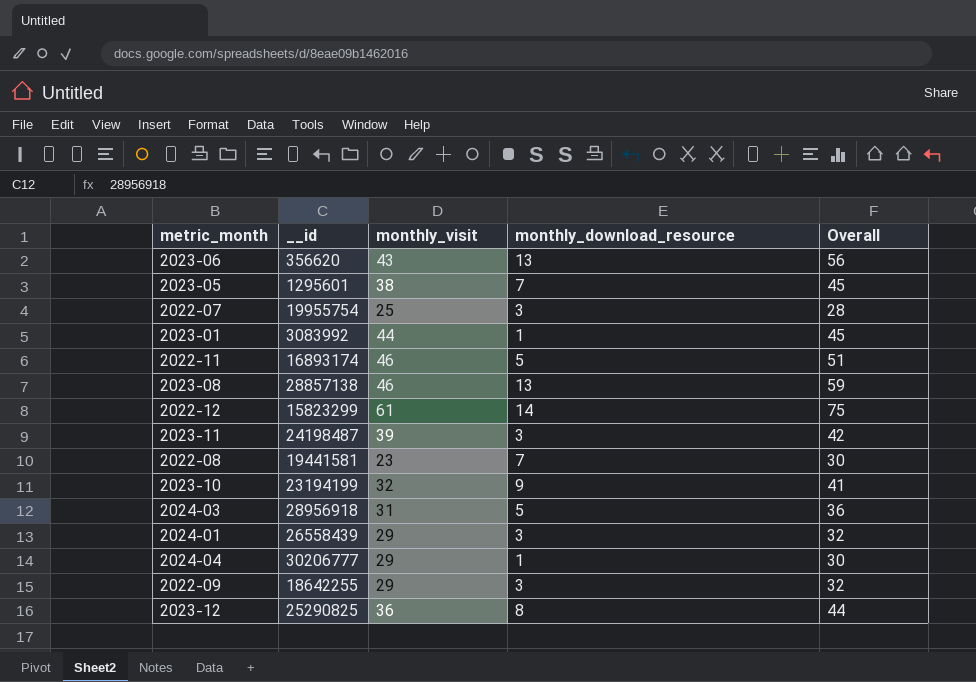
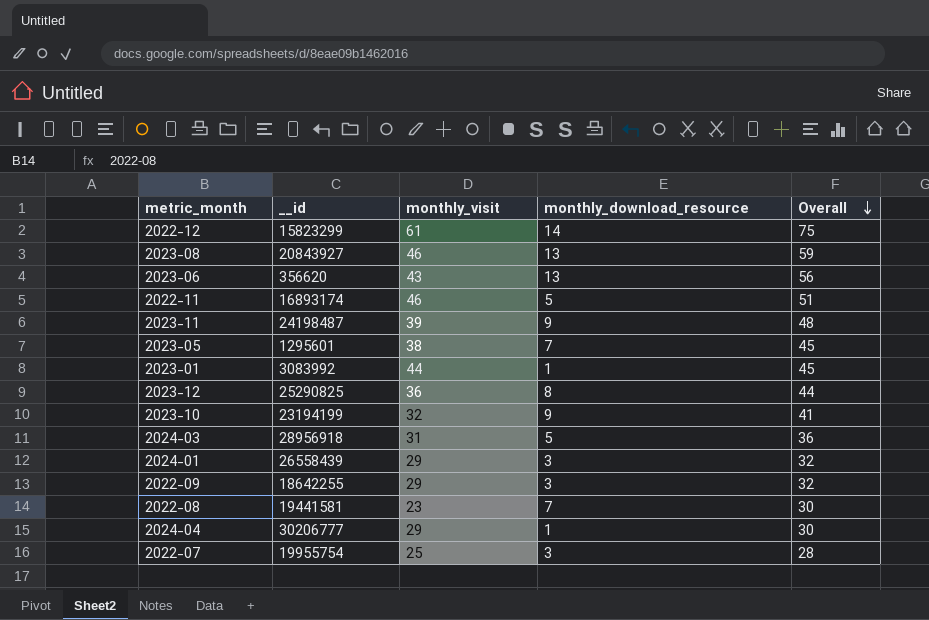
row order: none -> Overall descending
2023-08 | __id: 28857138 -> 20843927
2023-11 | monthly_download_resource: 3 -> 9
2023-11 | Overall: 42 -> 48

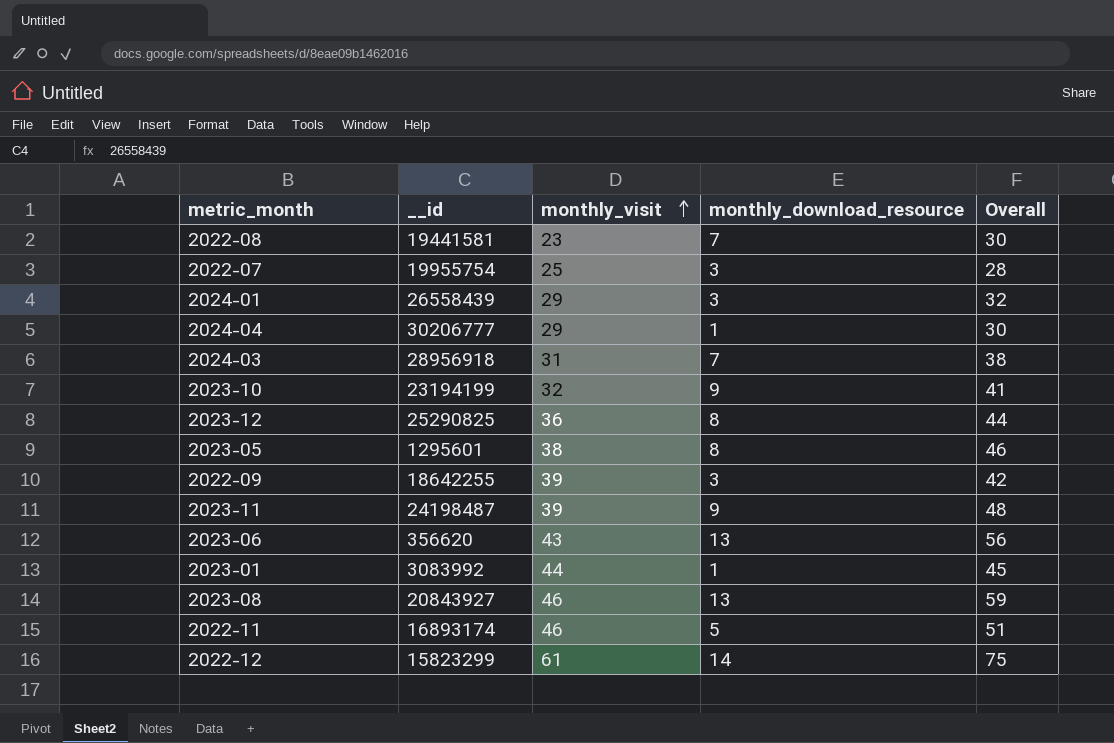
row order: Overall descending -> monthly_visit ascending
2024-03 | monthly_download_resource: 5 -> 7
2024-03 | Overall: 36 -> 38
2023-05 | monthly_download_resource: 7 -> 8
2023-05 | Overall: 45 -> 46
2022-09 | monthly_visit: 29 -> 39
2022-09 | Overall: 32 -> 42

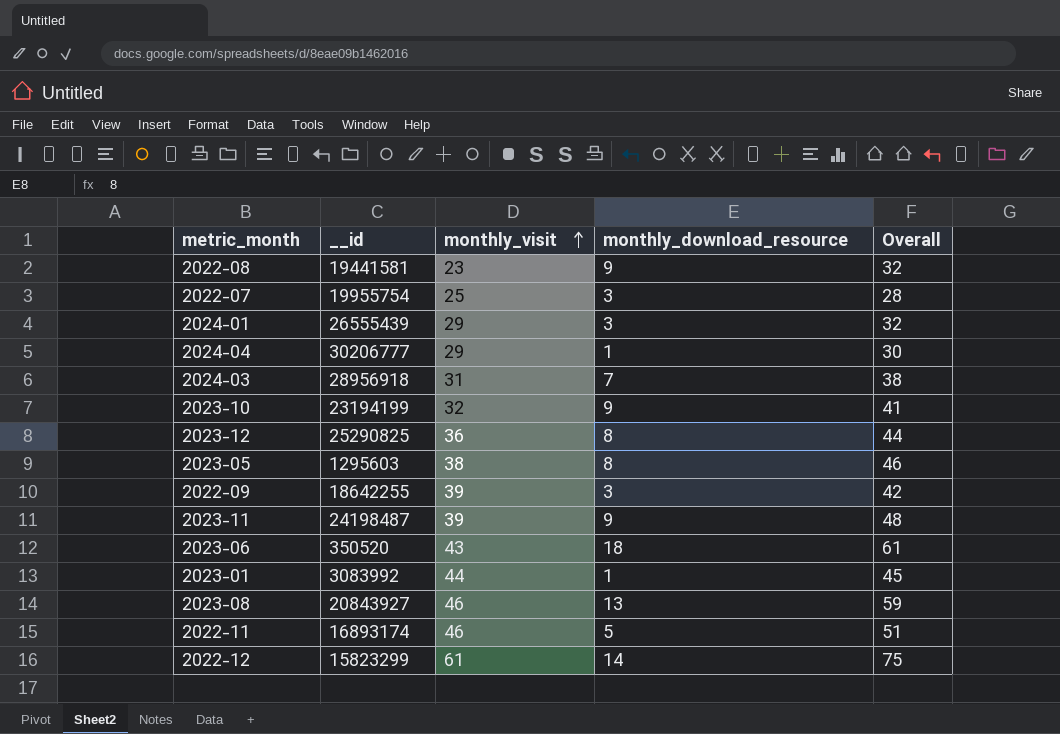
2022-08 | monthly_download_resource: 7 -> 9
2022-08 | Overall: 30 -> 32
2024-01 | __id: 26558439 -> 26555439
2023-05 | __id: 1295601 -> 1295603
2023-06 | __id: 356620 -> 350520
2023-06 | monthly_download_resource: 13 -> 18
2023-06 | Overall: 56 -> 61

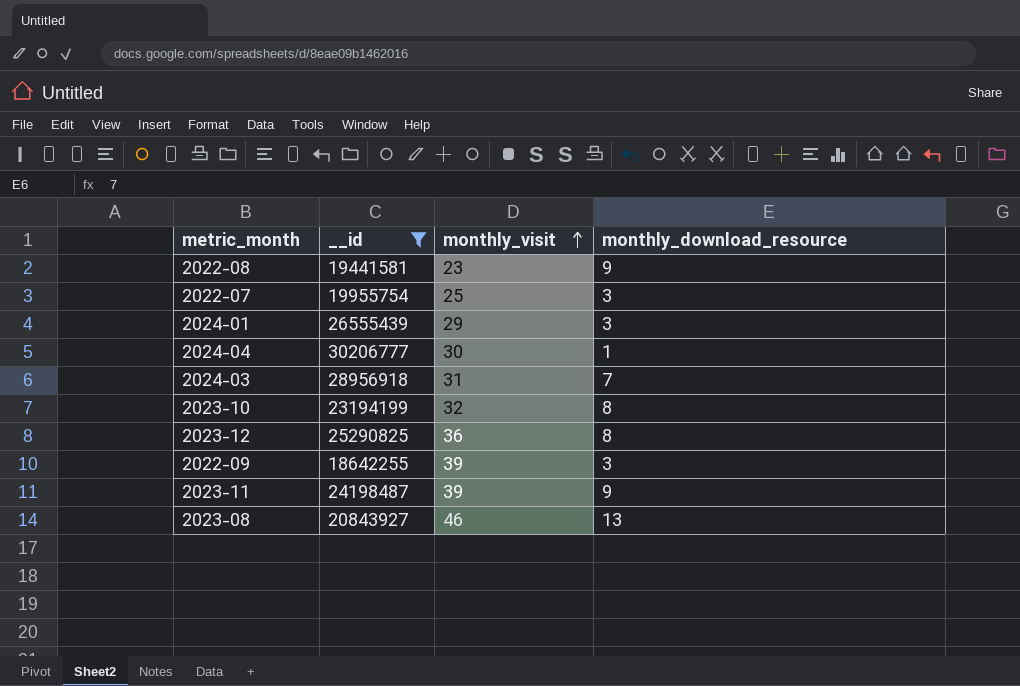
filter: none -> __id >= 18642255
column Overall | formula: [monthly_visit] + [monthly_download_resource] -> none
2024-04 | monthly_visit: 29 -> 30
2023-10 | monthly_download_resource: 9 -> 8

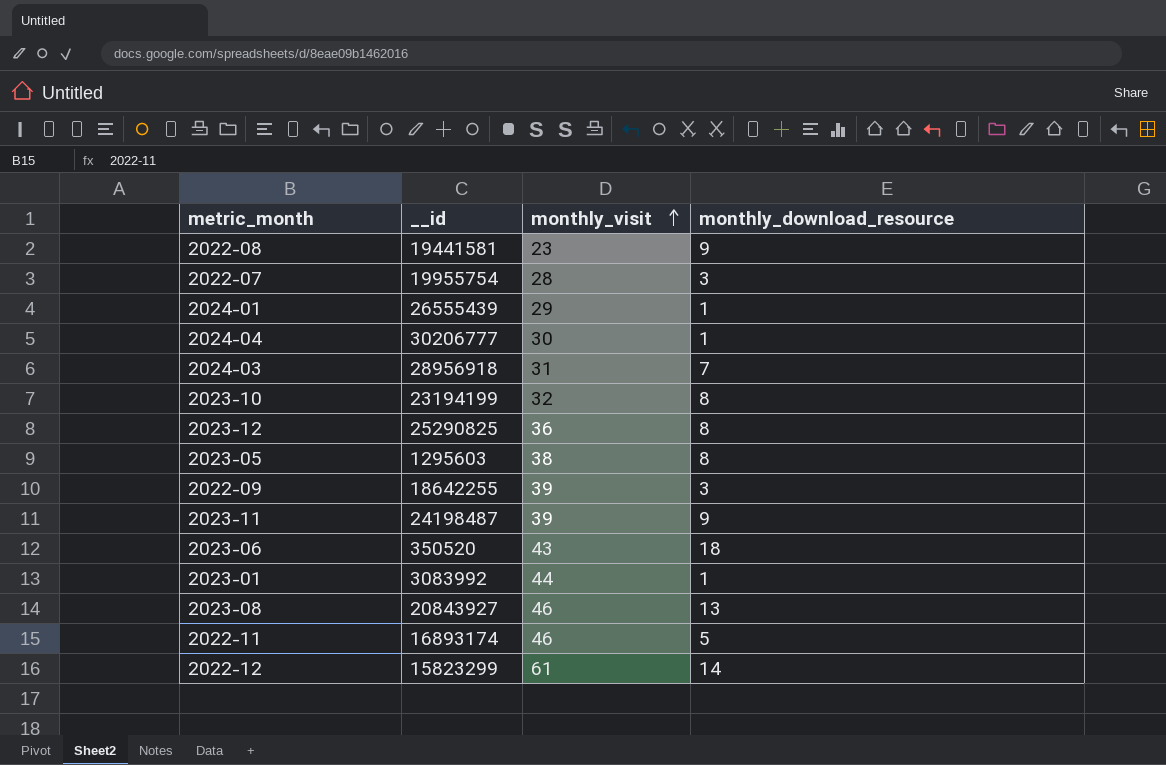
filter: __id >= 18642255 -> none
2022-07 | monthly_visit: 25 -> 28
2024-01 | monthly_download_resource: 3 -> 1

